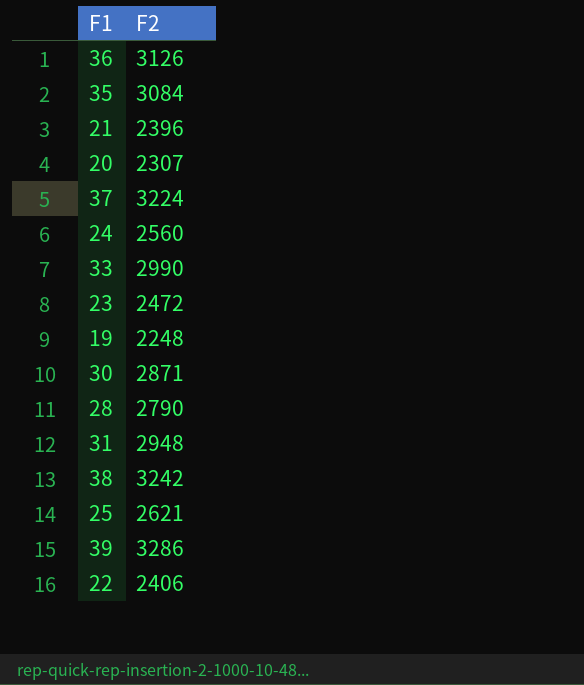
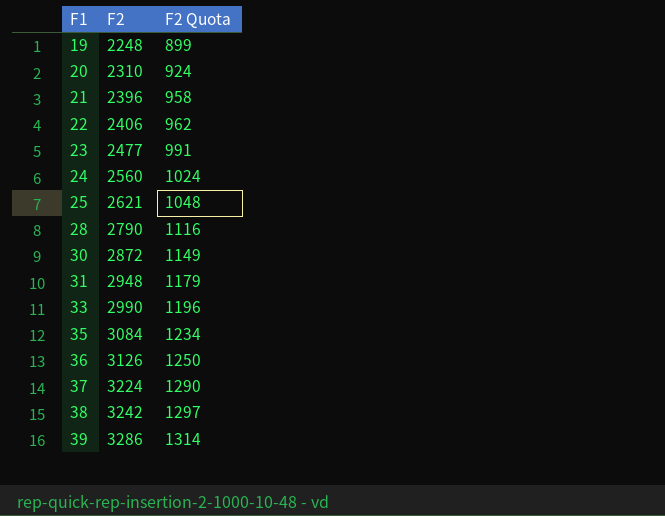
row order: none -> F1 ascending
column F2 Quota | formula: none -> [F2] * 0.4
20 | F2: 2307 -> 2310
23 | F2: 2472 -> 2477
30 | F2: 2871 -> 2872

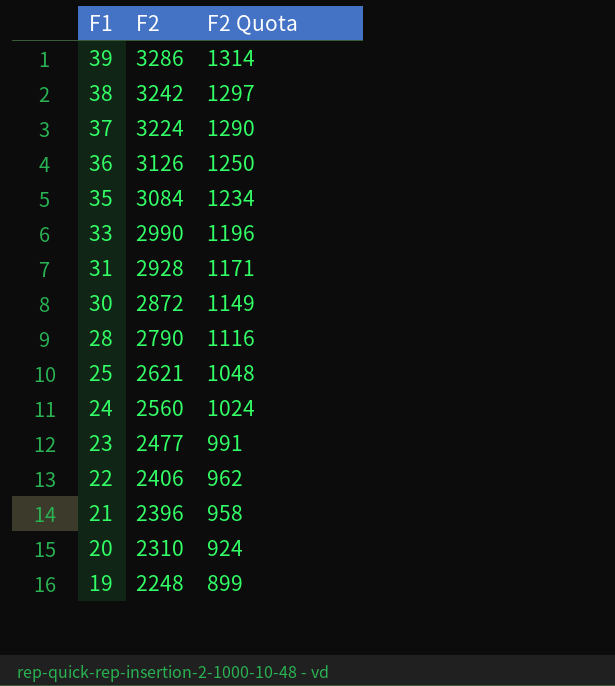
row order: F1 ascending -> F1 descending
31 | F2: 2948 -> 2928
31 | F2 Quota: 1179 -> 1171

